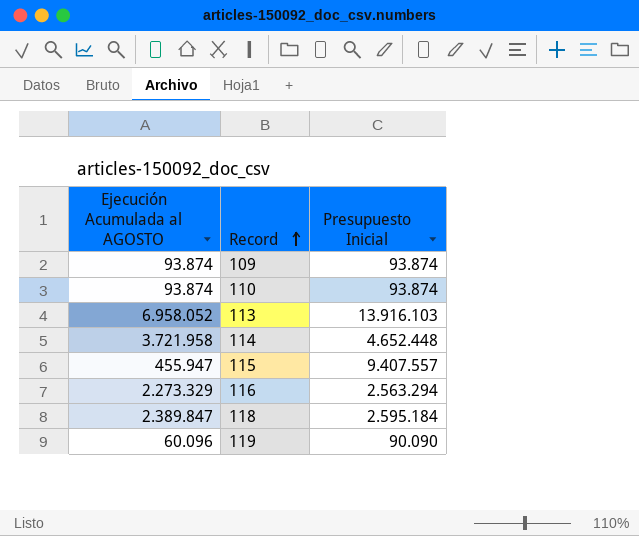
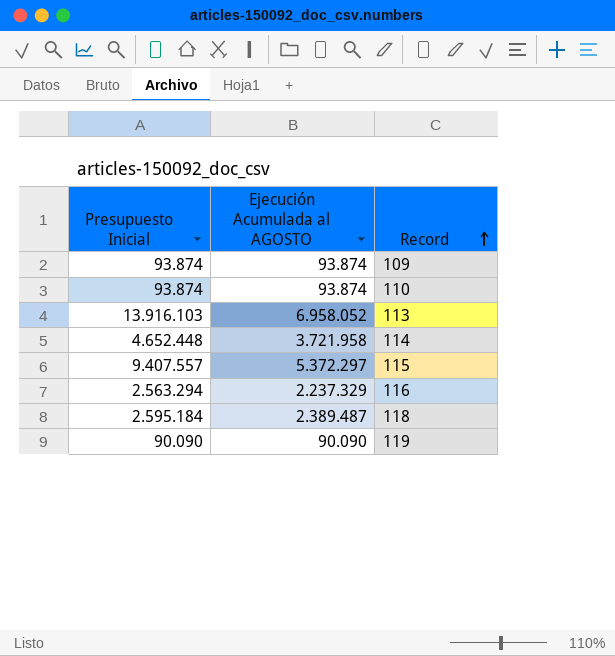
column Presupuesto Inicial | position: 3 -> 1
115 | Ejecución Acumulada al AGOSTO: 455.947 -> 5.372.297
116 | Ejecución Acumulada al AGOSTO: 2.273.329 -> 2.237.329
118 | Ejecución Acumulada al AGOSTO: 2.389.847 -> 2.389.487
119 | Ejecución Acumulada al AGOSTO: 60.096 -> 90.090

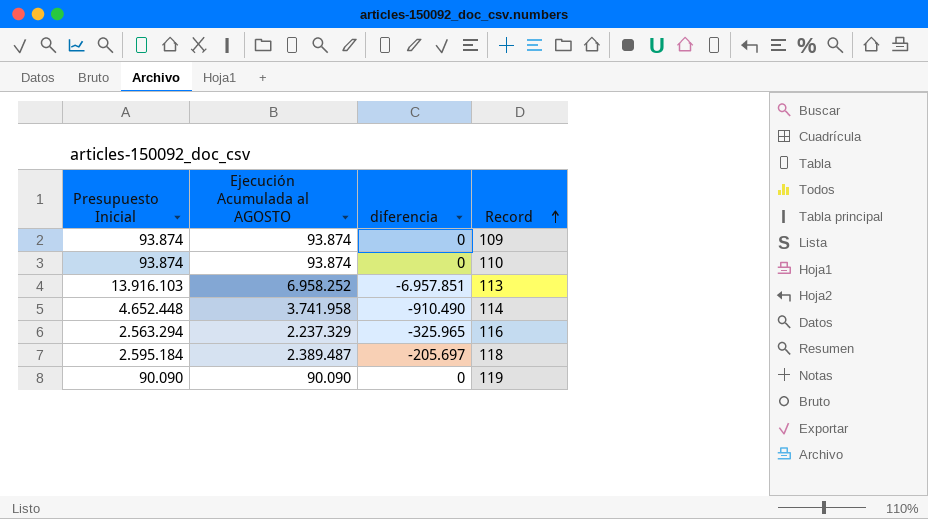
column diferencia | formula: none -> [Ejecución Acumulada al AGOSTO] - [Presupuesto Inicial]
row 115: 9.407.557 | 5.372.297 -> none
113 | Ejecución Acumulada al AGOSTO: 6.958.052 -> 6.958.252
114 | Ejecución Acumulada al AGOSTO: 3.721.958 -> 3.741.958

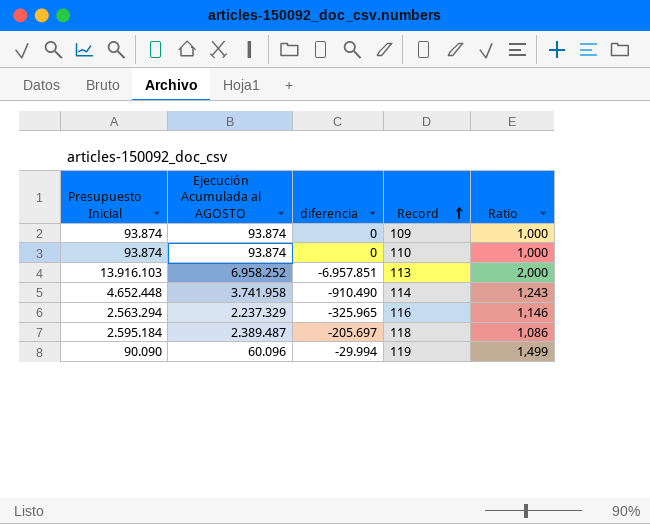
column Ratio | formula: none -> [Presupuesto Inicial] / [Ejecución Acumulada al AGOSTO]
119 | Ejecución Acumulada al AGOSTO: 90.090 -> 60.096
119 | diferencia: 0 -> -29.994

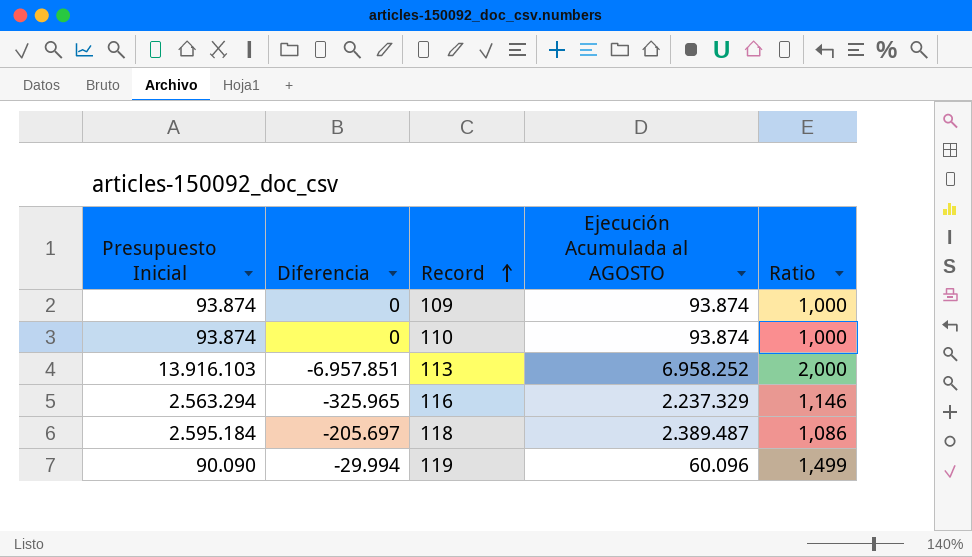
column name: diferencia -> Diferencia
column Ejecución Acumulada al AGOSTO | position: 2 -> 4
row 114: 4.652.448 | 3.741.958 | -910.490 | 1,243 -> none

